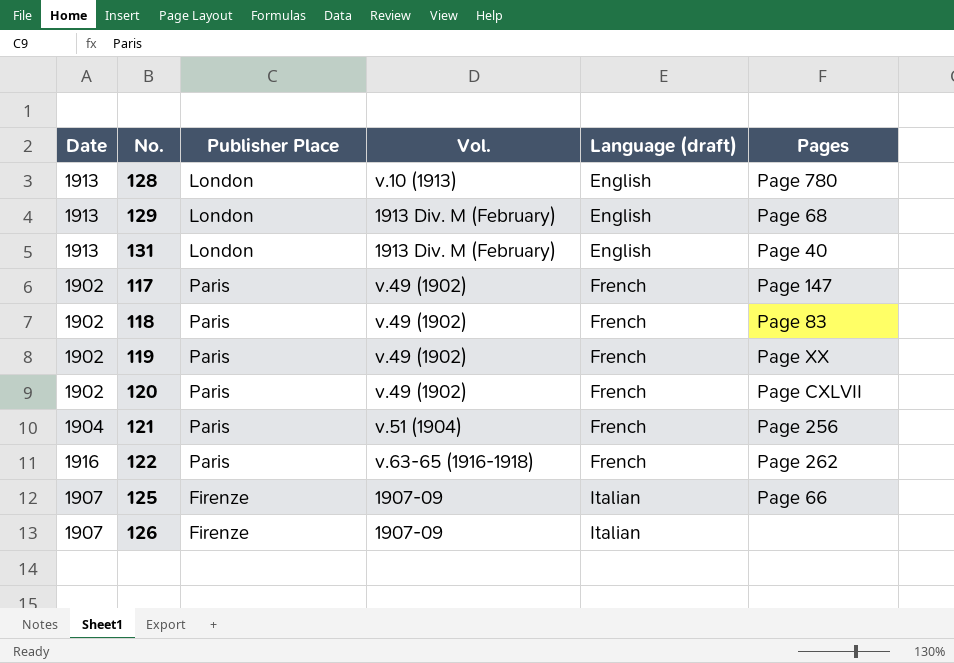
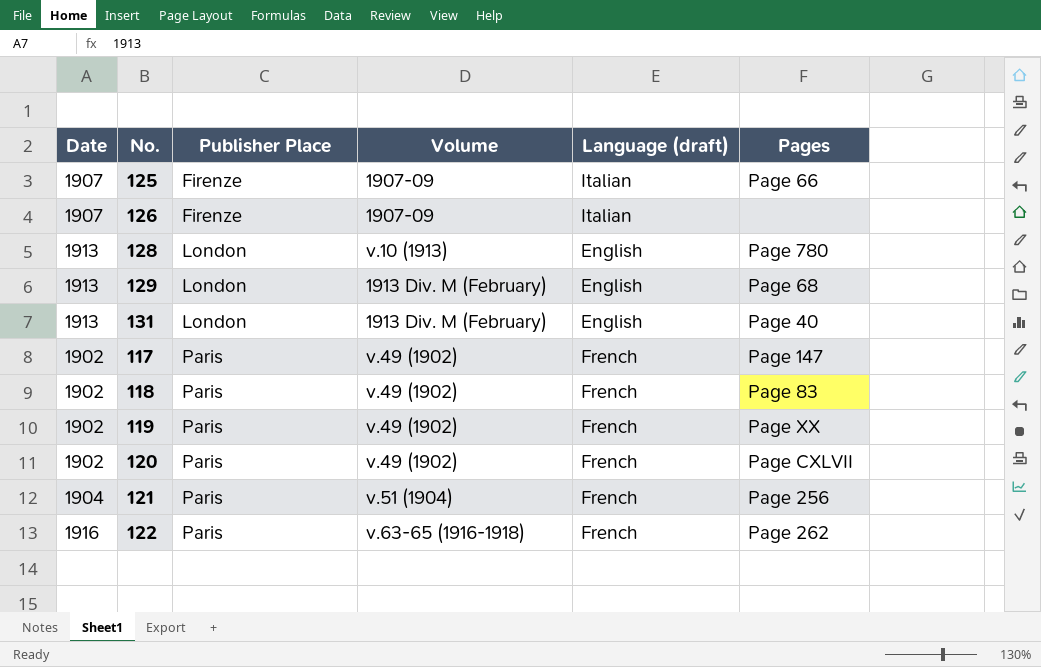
row order: Language (draft) ascending -> Publisher Place ascending
column name: Vol. -> Volume

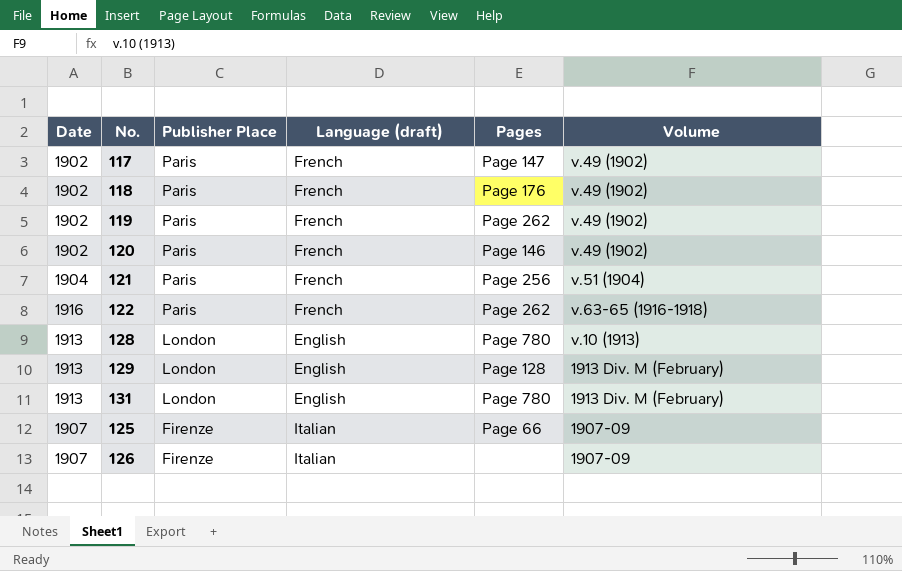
row order: Publisher Place ascending -> Publisher Place descending
column Volume | position: 4 -> 6
118 | Pages: Page 83 -> Page 176
119 | Pages: Page XX -> Page 262
120 | Pages: Page CXLVII -> Page 146
129 | Pages: Page 68 -> Page 128
131 | Pages: Page 40 -> Page 780

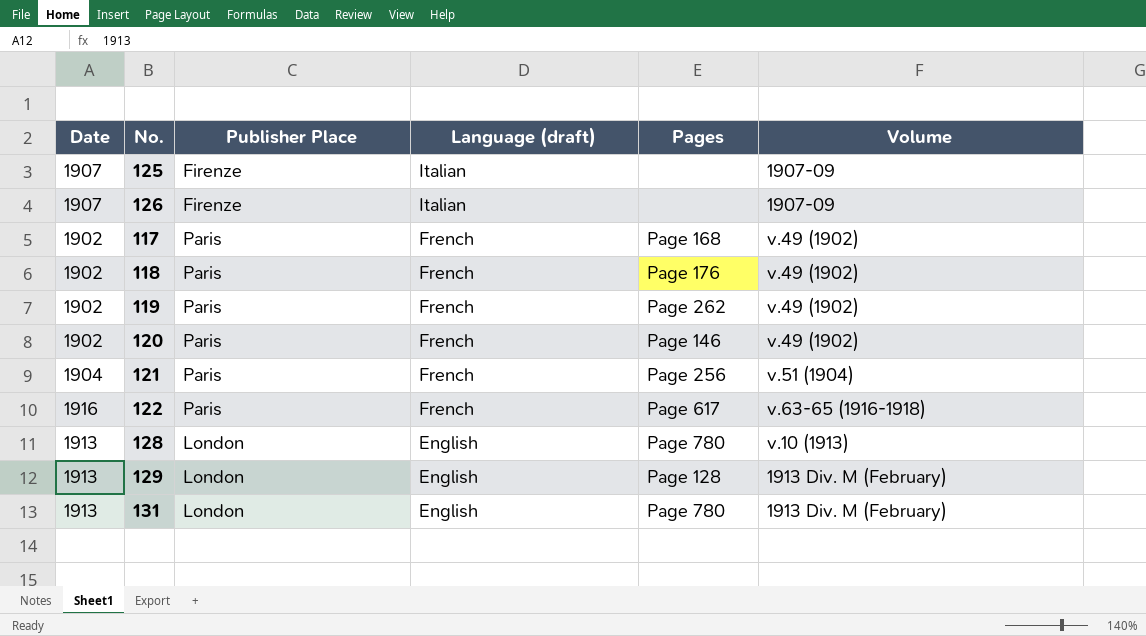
row order: Publisher Place descending -> Language (draft) descending
125 | Pages: Page 66 -> none
117 | Pages: Page 147 -> Page 168
122 | Pages: Page 262 -> Page 617

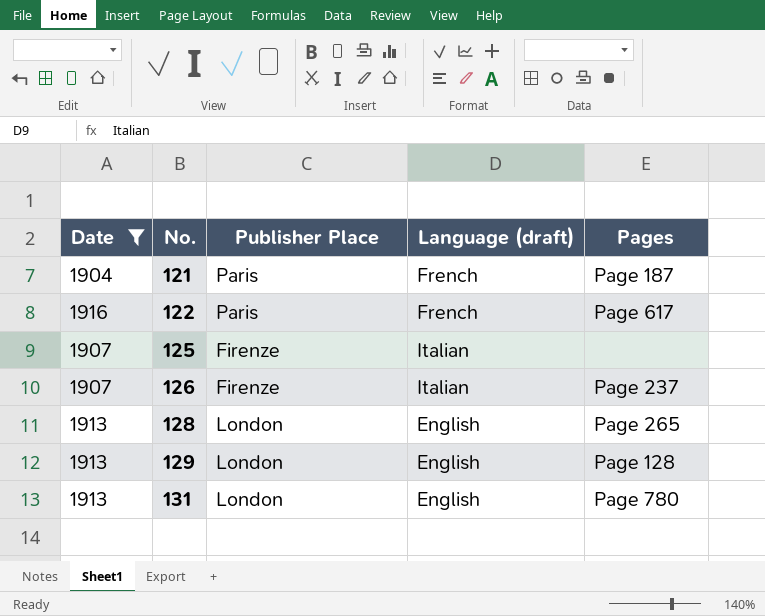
filter: none -> Date != 1902
row order: Language (draft) descending -> No. ascending
column Volume | position: 6 -> none
121 | Pages: Page 256 -> Page 187
126 | Pages: none -> Page 237
128 | Pages: Page 780 -> Page 265

